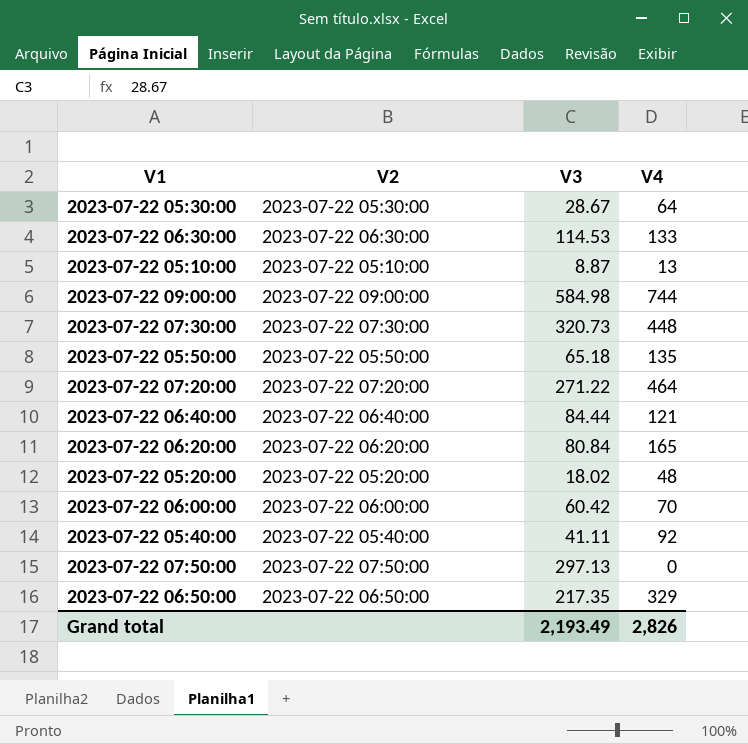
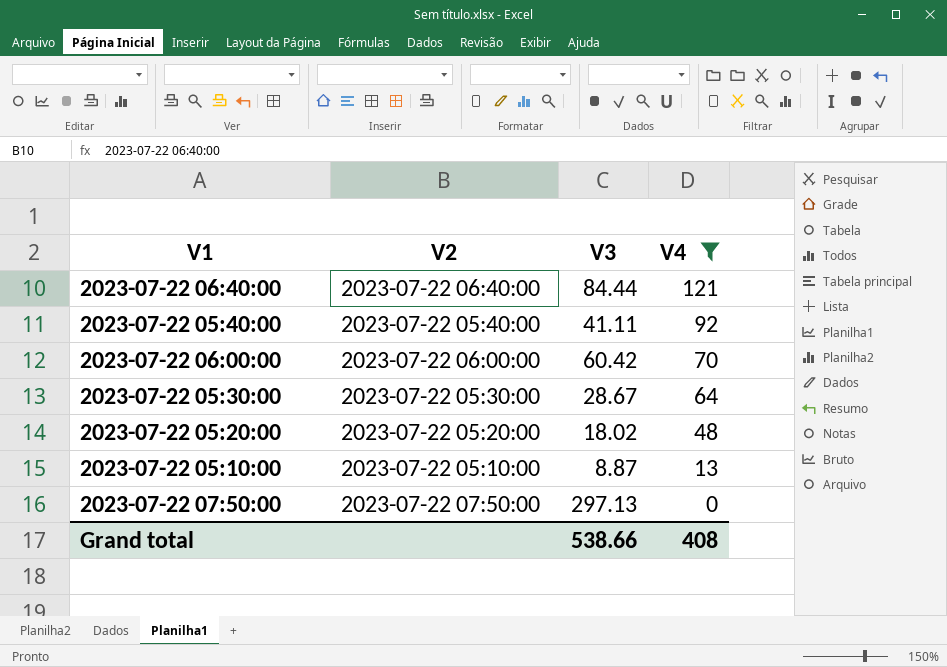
filter: none -> V4 <= 121
row order: none -> V4 descending
Grand total | V3: 2,193.49 -> 538.66
Grand total | V4: 2,826 -> 408

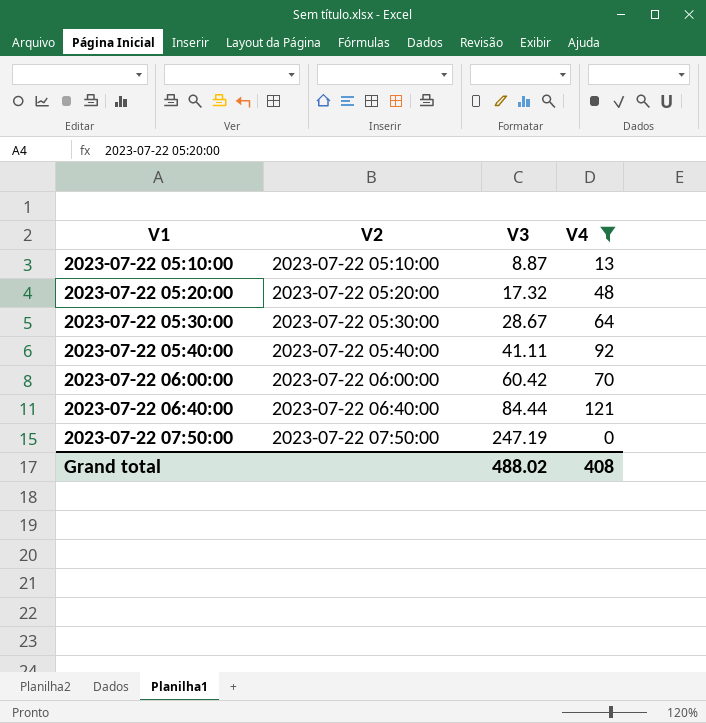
row order: V4 descending -> V1 ascending
2023-07-22 05:20:00 | V3: 18.02 -> 17.32
2023-07-22 07:50:00 | V3: 297.13 -> 247.19
Grand total | V3: 538.66 -> 488.02

